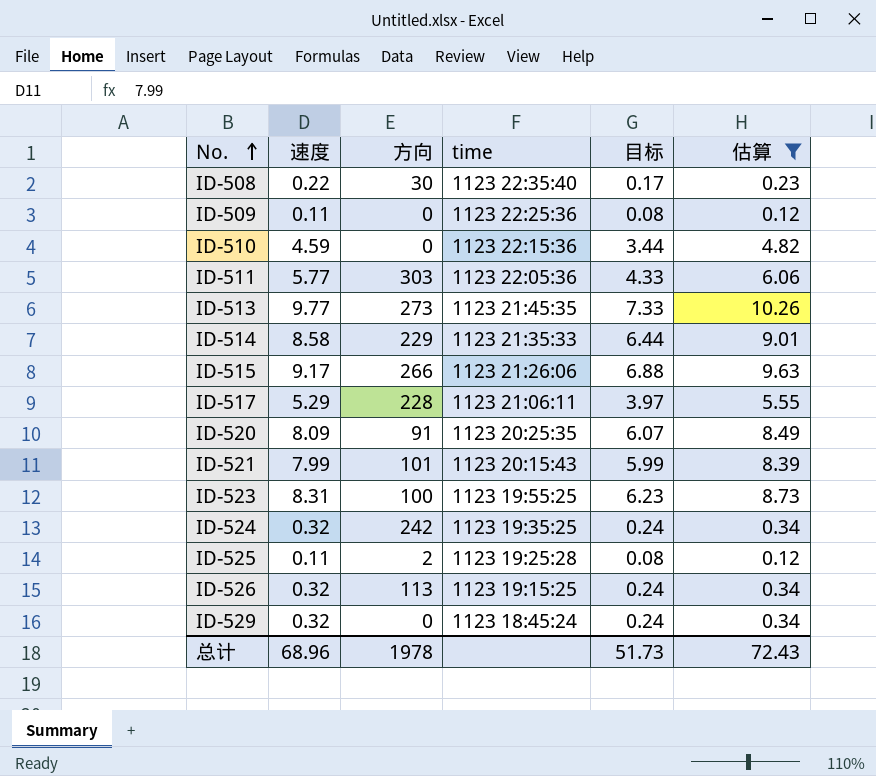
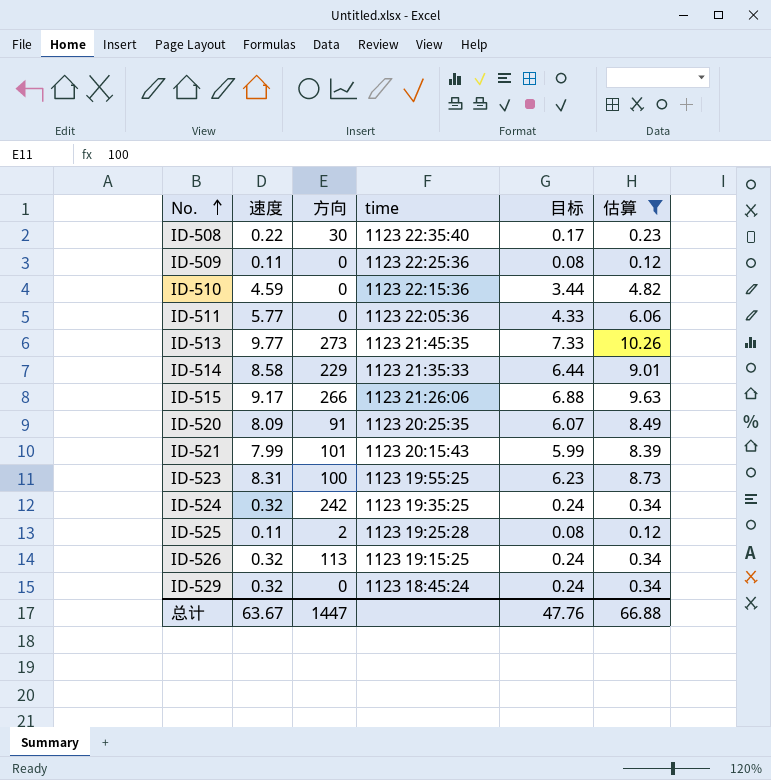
row ID-517: 5.29 | 228 | 1123 21:06:11 | 3.97 | 5.55 -> none
ID-511 | 方向: 303 -> 0
总计 | 速度: 68.96 -> 63.67
总计 | 方向: 1978 -> 1447
总计 | 目标: 51.73 -> 47.76
总计 | 估算: 72.43 -> 66.88

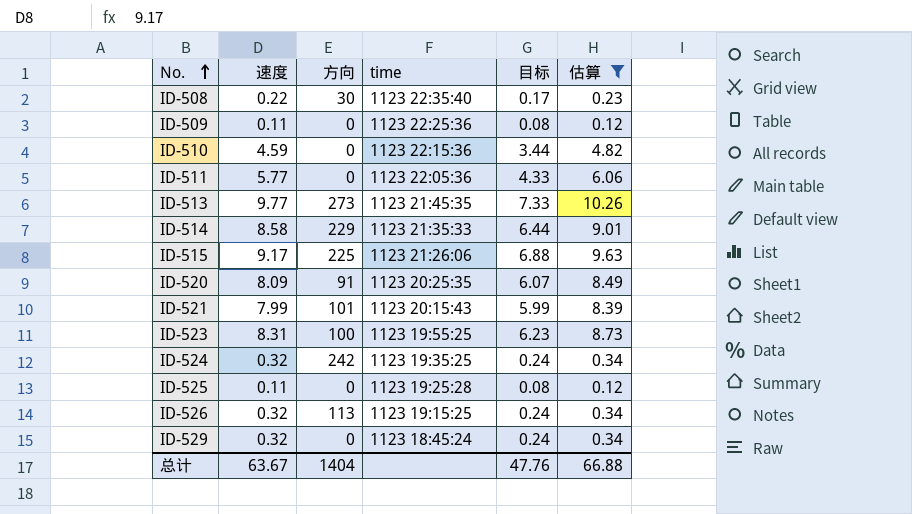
ID-515 | 方向: 266 -> 225
ID-525 | 方向: 2 -> 0
总计 | 方向: 1447 -> 1404

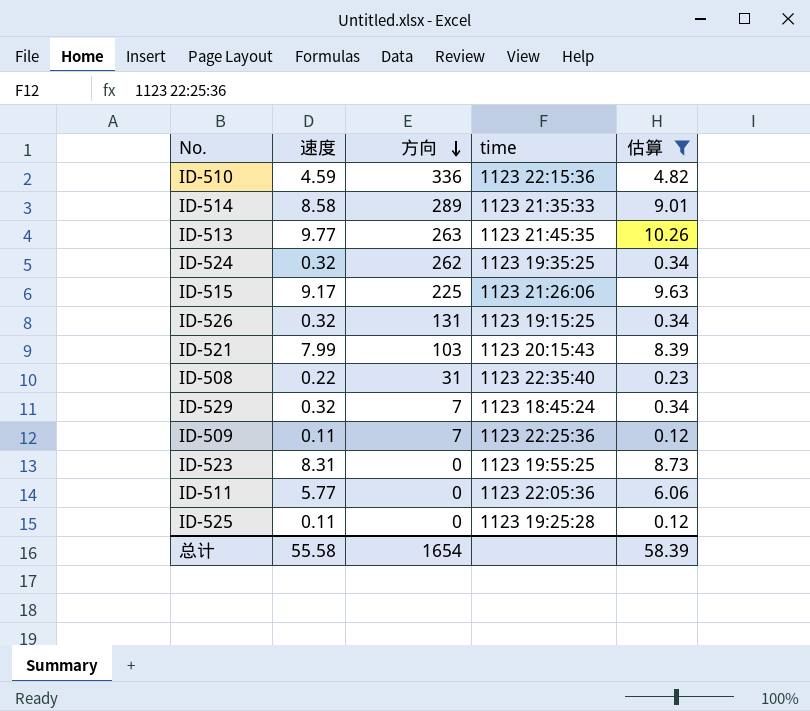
row order: No. ascending -> 方向 descending
column 目标 | formula: [速度] * 0.75 -> none
row ID-520: 8.09 | 91 | 1123 20:25:35 | 6.07 | 8.49 -> none
ID-510 | 方向: 0 -> 336
ID-514 | 方向: 229 -> 289
ID-513 | 方向: 273 -> 263
ID-524 | 方向: 242 -> 262
ID-526 | 方向: 113 -> 131
ID-521 | 方向: 101 -> 103
ID-508 | 方向: 30 -> 31
ID-529 | 方向: 0 -> 7
ID-509 | 方向: 0 -> 7
ID-523 | 方向: 100 -> 0
总计 | 速度: 63.67 -> 55.58
总计 | 方向: 1404 -> 1654
总计 | 估算: 66.88 -> 58.39

